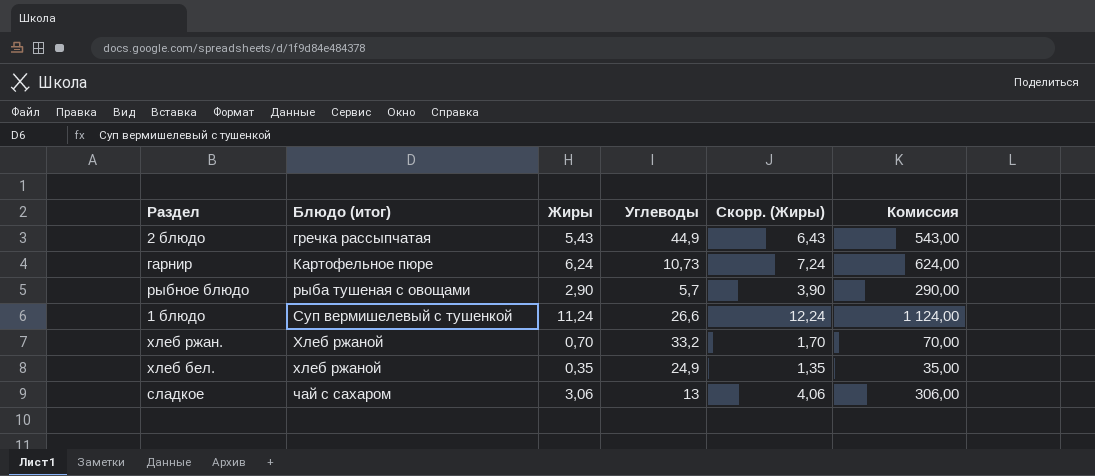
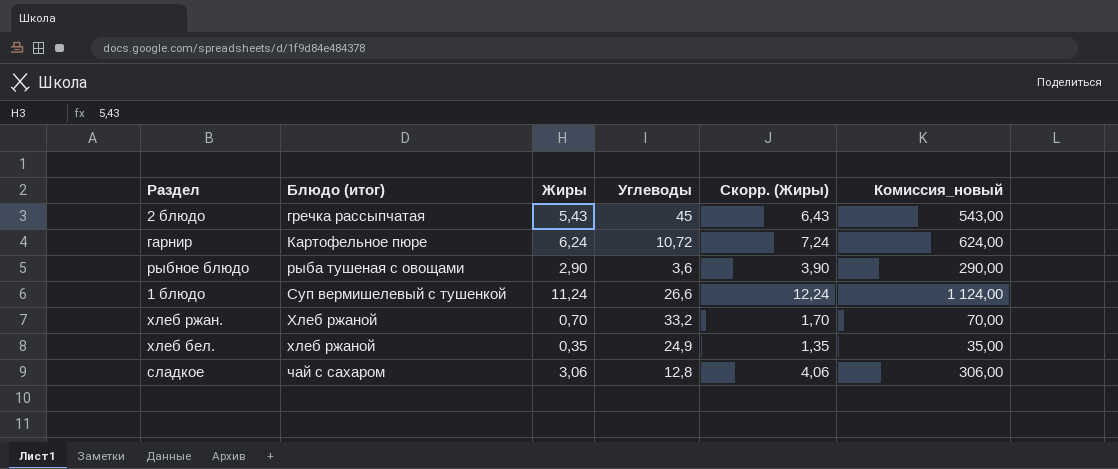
column name: Комиссия -> Комиссия_новый
2 блюдо | Углеводы: 44,9 -> 45
гарнир | Углеводы: 10,73 -> 10,72
рыбное блюдо | Углеводы: 5,7 -> 3,6
сладкое | Углеводы: 13 -> 12,8

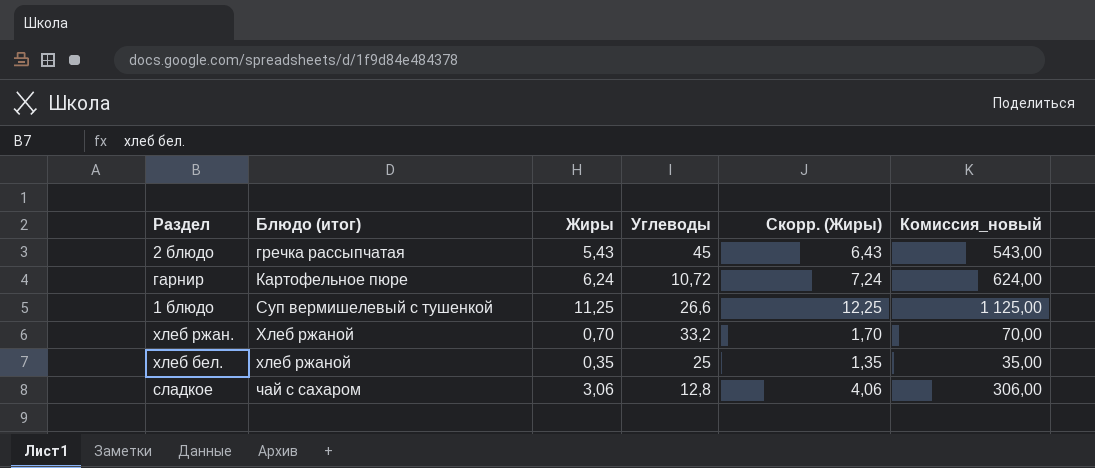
row рыбное блюдо: рыба тушеная с овощами | 2,90 | 3,6 | 3,90 | 290,00 -> none
1 блюдо | Жиры: 11,24 -> 11,25
1 блюдо | Скорр. (Жиры): 12,24 -> 12,25
1 блюдо | Комиссия_новый: 1 124,00 -> 1 125,00
хлеб бел. | Углеводы: 24,9 -> 25

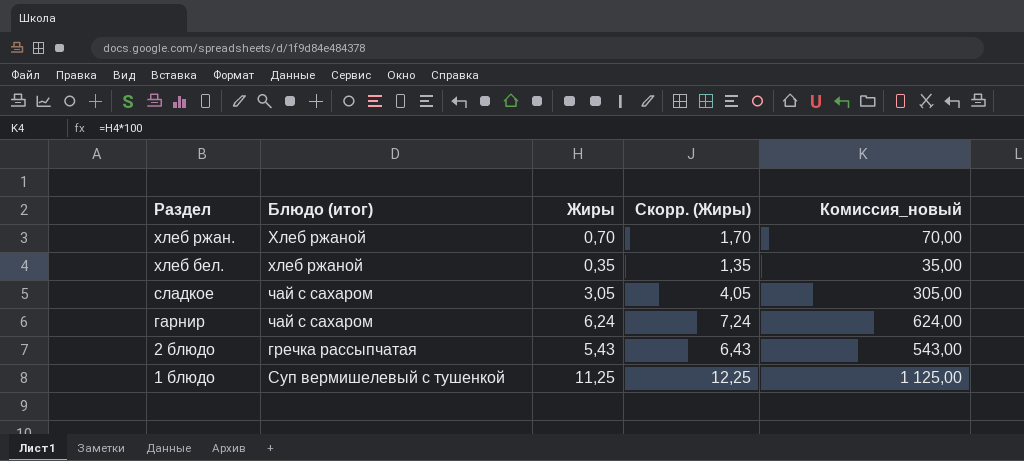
row order: Блюдо (итог) ascending -> Раздел descending
column Углеводы | position: 4 -> none
сладкое | Жиры: 3,06 -> 3,05
сладкое | Скорр. (Жиры): 4,06 -> 4,05
сладкое | Комиссия_новый: 306,00 -> 305,00
гарнир | Блюдо (итог): Картофельное пюре -> чай с сахаром

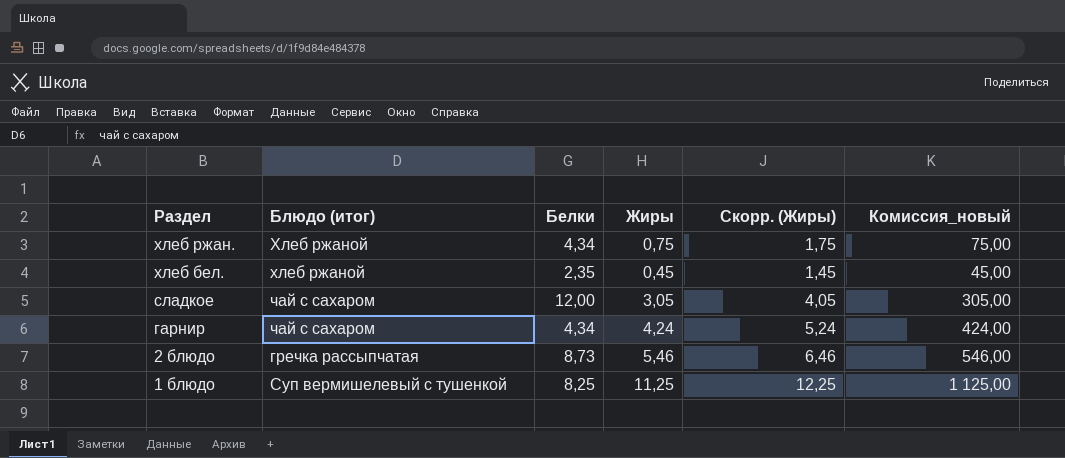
column Белки | position: none -> 3
хлеб ржан. | Жиры: 0,70 -> 0,75
хлеб ржан. | Скорр. (Жиры): 1,70 -> 1,75
хлеб ржан. | Комиссия_новый: 70,00 -> 75,00
хлеб бел. | Жиры: 0,35 -> 0,45
хлеб бел. | Скорр. (Жиры): 1,35 -> 1,45
хлеб бел. | Комиссия_новый: 35,00 -> 45,00
гарнир | Жиры: 6,24 -> 4,24
гарнир | Скорр. (Жиры): 7,24 -> 5,24
гарнир | Комиссия_новый: 624,00 -> 424,00
2 блюдо | Жиры: 5,43 -> 5,46
2 блюдо | Скорр. (Жиры): 6,43 -> 6,46
2 блюдо | Комиссия_новый: 543,00 -> 546,00

